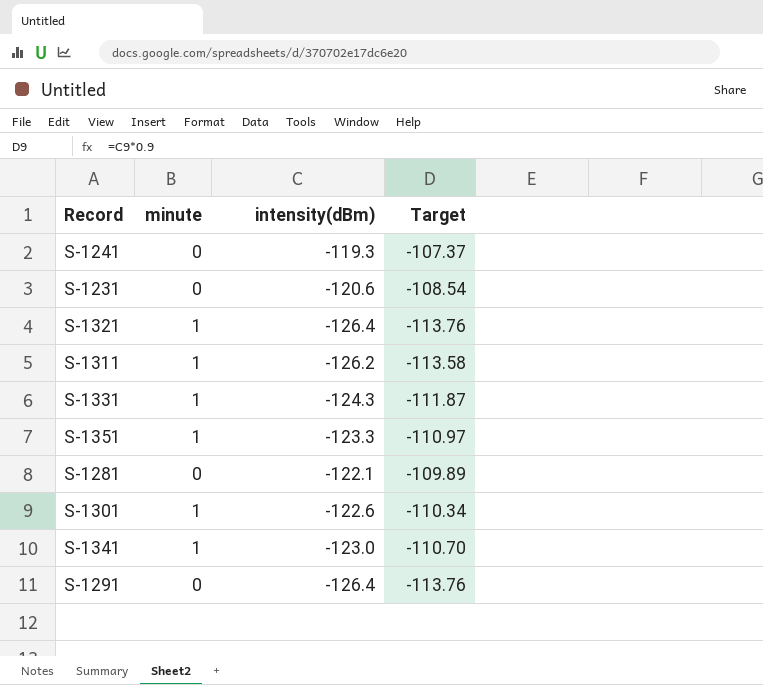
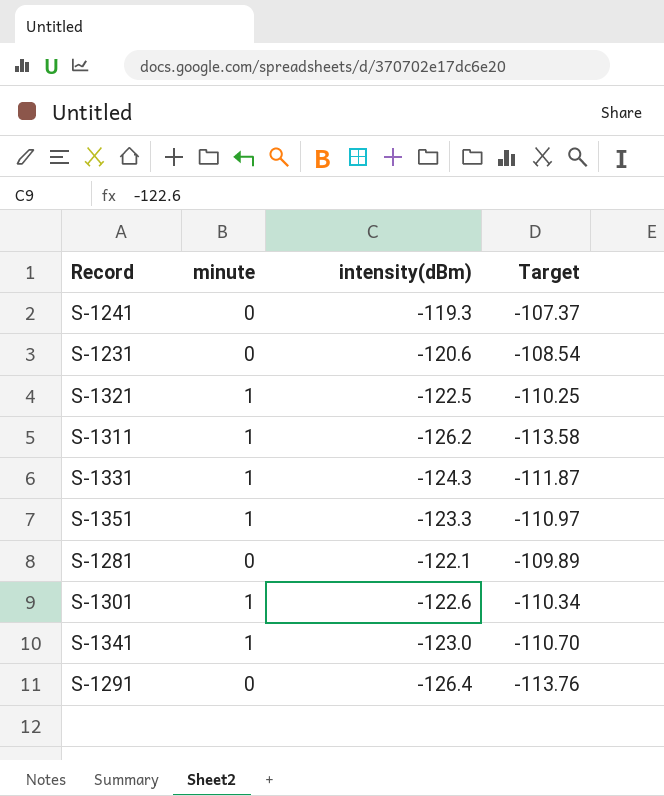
S-1321 | intensity(dBm): -126.4 -> -122.5
S-1321 | Target: -113.76 -> -110.25

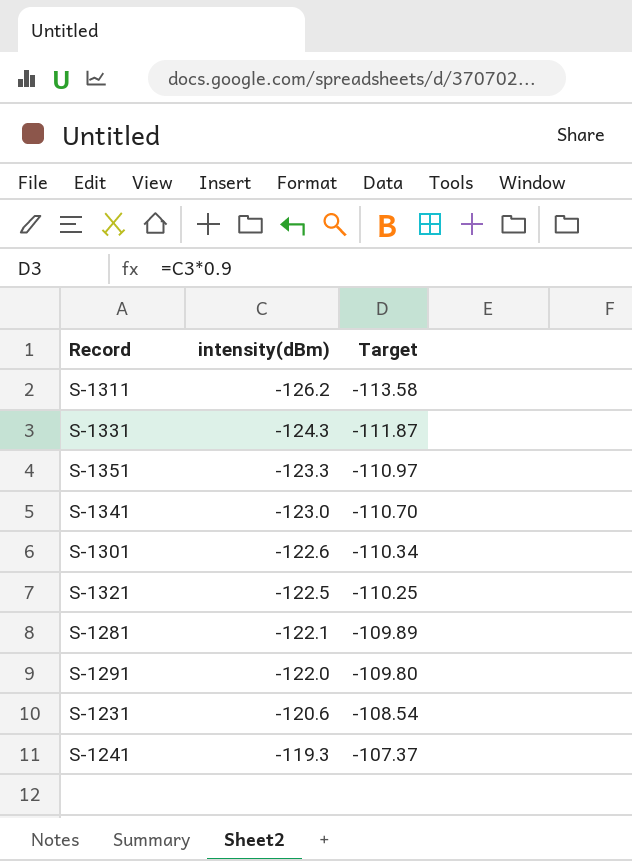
row order: none -> intensity(dBm) ascending
column minute | position: 2 -> none
S-1291 | intensity(dBm): -126.4 -> -122.0
S-1291 | Target: -113.76 -> -109.80

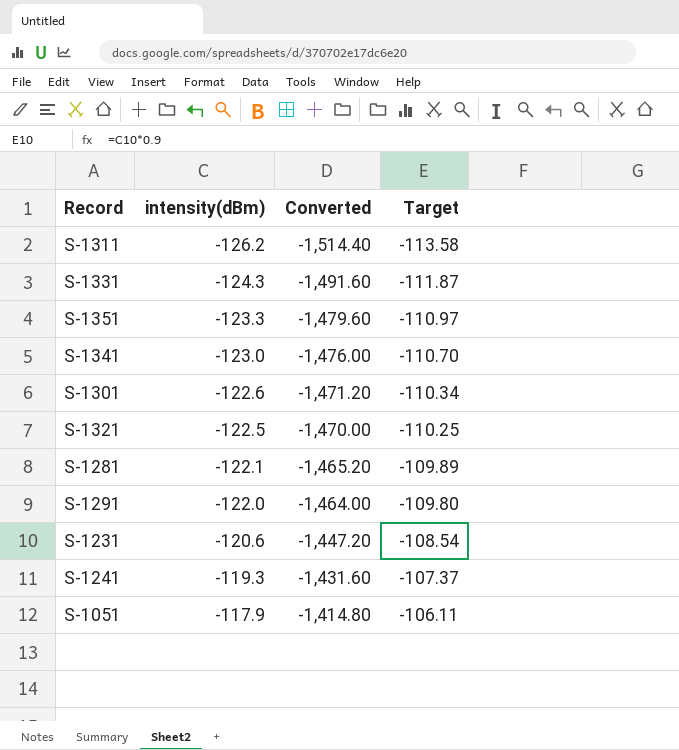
column Converted | formula: none -> [intensity(dBm)] * 12
row S-1051: none -> -117.9 | -1,414.80 | -106.11

